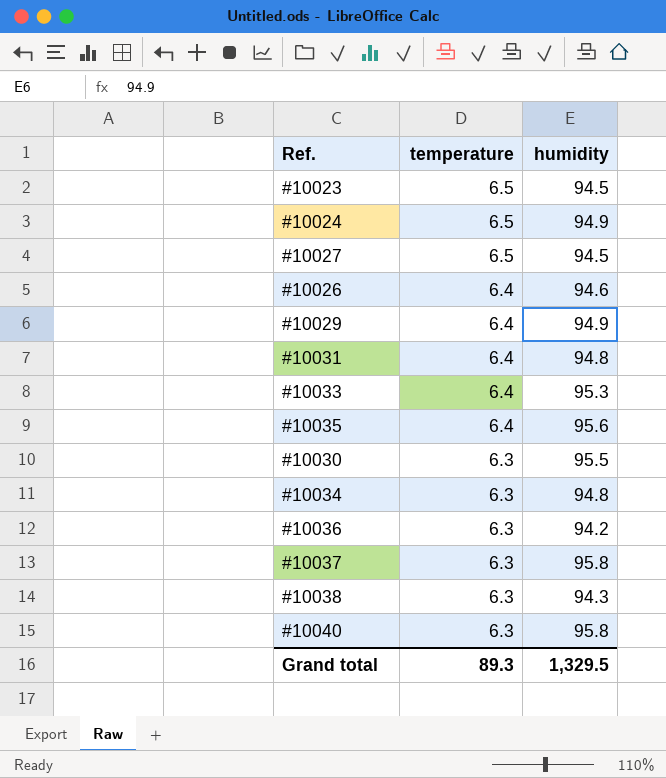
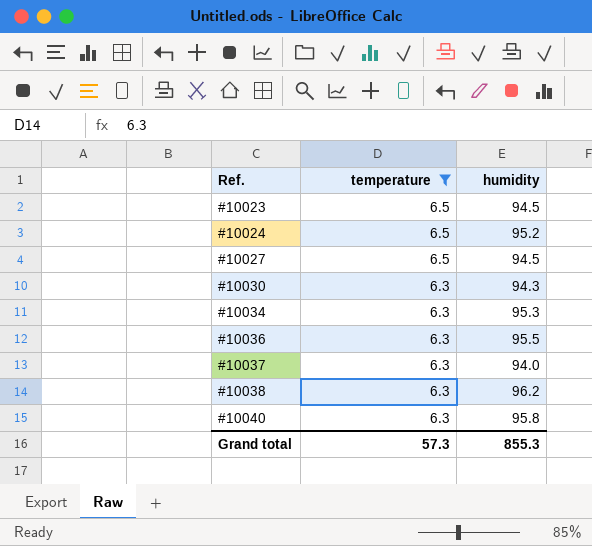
filter: none -> temperature != 6.4
#10024 | humidity: 94.9 -> 95.2
#10030 | humidity: 95.5 -> 94.3
#10034 | humidity: 94.8 -> 95.3
#10036 | humidity: 94.2 -> 95.5
#10037 | humidity: 95.8 -> 94.0
#10038 | humidity: 94.3 -> 96.2
Grand total | temperature: 89.3 -> 57.3
Grand total | humidity: 1,329.5 -> 855.3

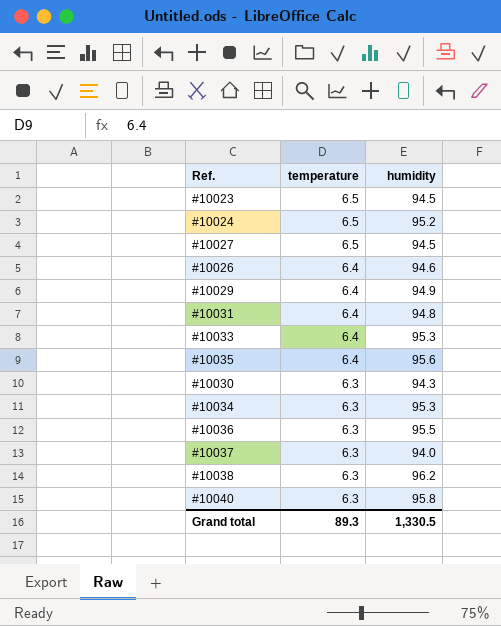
filter: temperature != 6.4 -> none
Grand total | temperature: 57.3 -> 89.3
Grand total | humidity: 855.3 -> 1,330.5

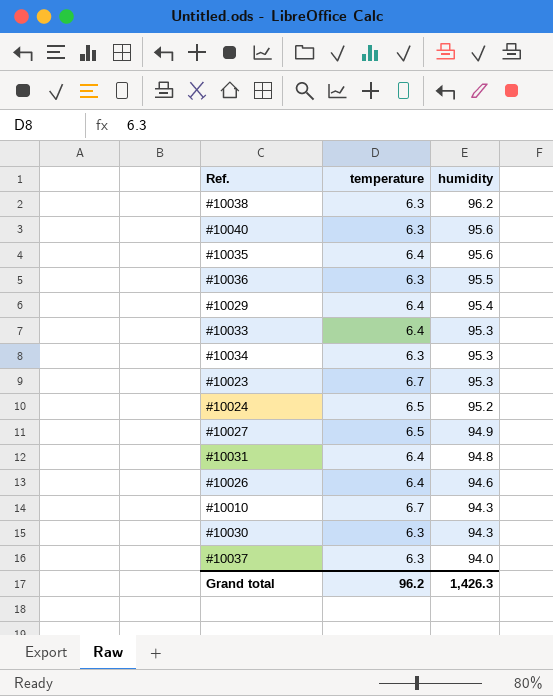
row order: temperature descending -> humidity descending
#10040 | humidity: 95.8 -> 95.6
#10029 | humidity: 94.9 -> 95.4
#10023 | temperature: 6.5 -> 6.7
#10023 | humidity: 94.5 -> 95.3
#10027 | humidity: 94.5 -> 94.9
row #10010: none -> 6.7 | 94.3
Grand total | temperature: 89.3 -> 96.2
Grand total | humidity: 1,330.5 -> 1,426.3

